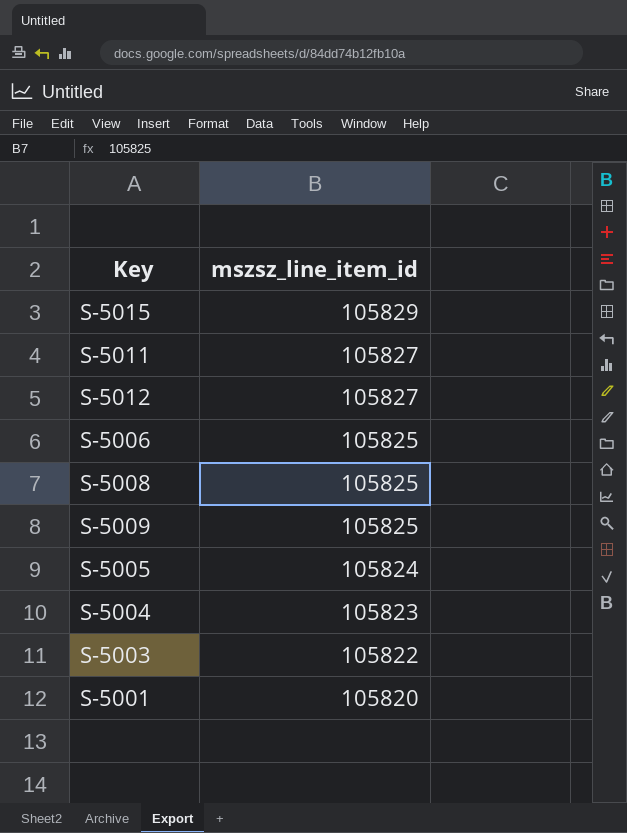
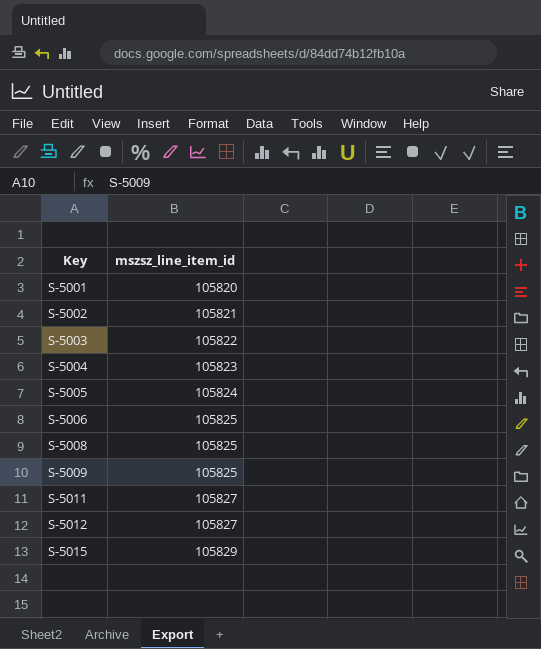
row order: mszsz_line_item_id descending -> Key ascending
row S-5002: none -> 105821

